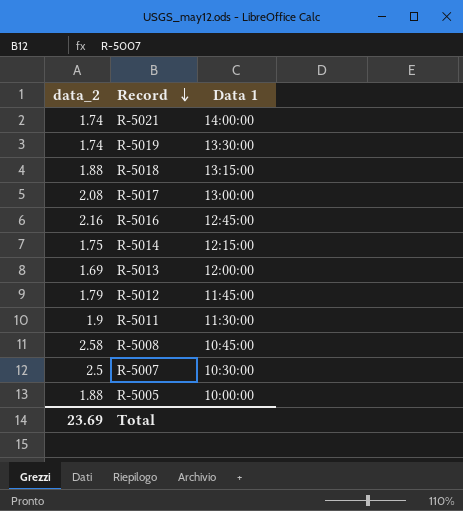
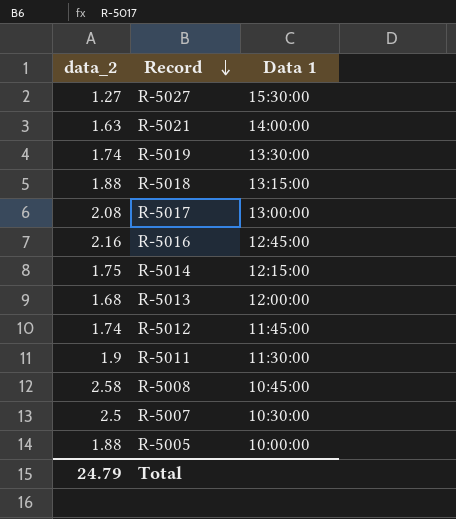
row R-5027: none -> 1.27 | 15:30:00
R-5021 | data_2: 1.74 -> 1.63
R-5013 | data_2: 1.69 -> 1.68
R-5012 | data_2: 1.79 -> 1.74
Total | data_2: 23.69 -> 24.79

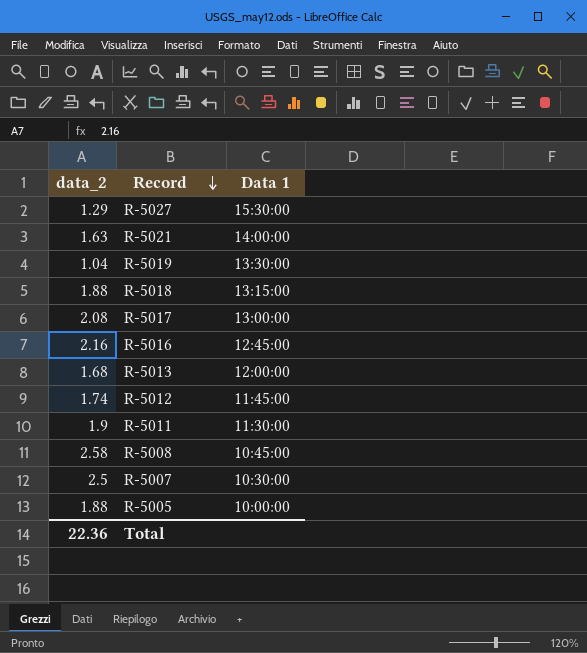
row R-5014: 1.75 | 12:15:00 -> none
R-5027 | data_2: 1.27 -> 1.29
R-5019 | data_2: 1.74 -> 1.04
Total | data_2: 24.79 -> 22.36

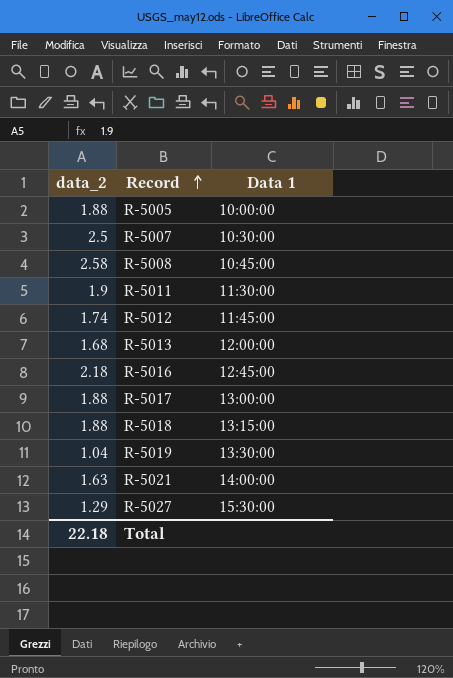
row order: Record descending -> Record ascending
R-5016 | data_2: 2.16 -> 2.18
R-5017 | data_2: 2.08 -> 1.88
Total | data_2: 22.36 -> 22.18

